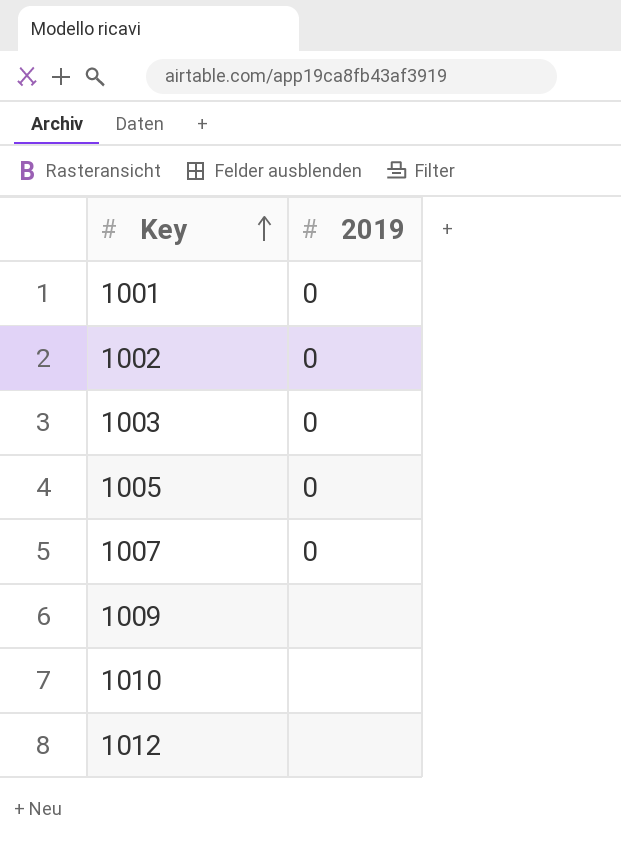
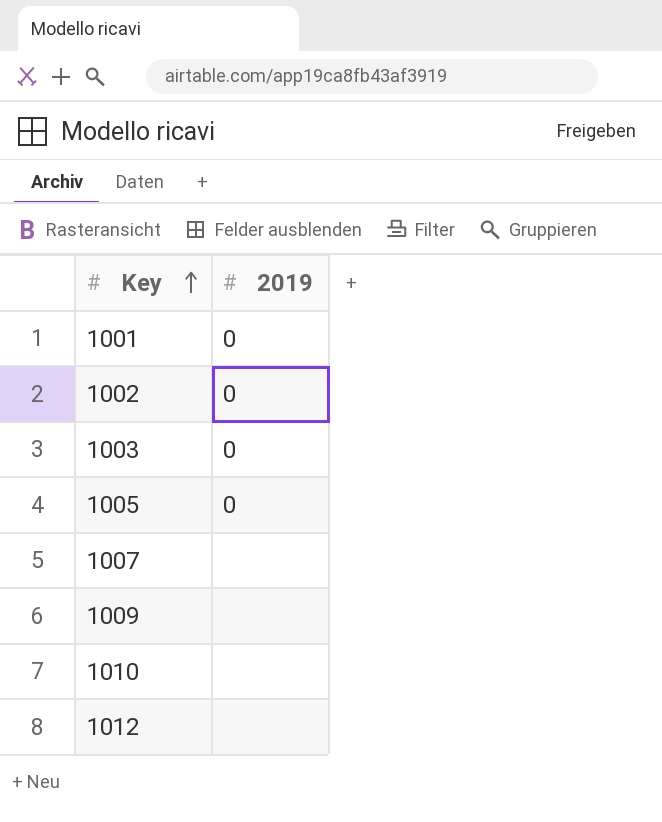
1007 | 2019: 0 -> none

